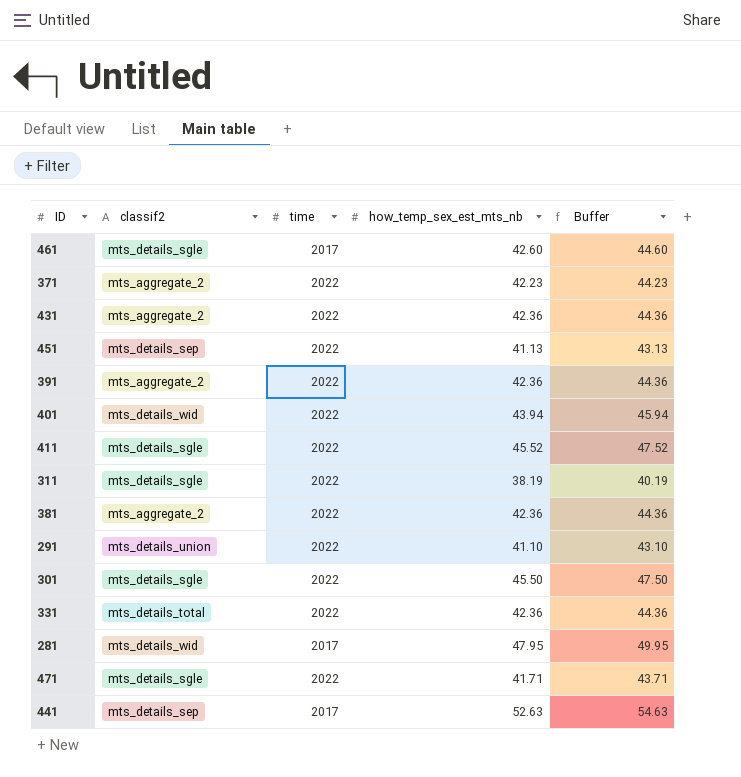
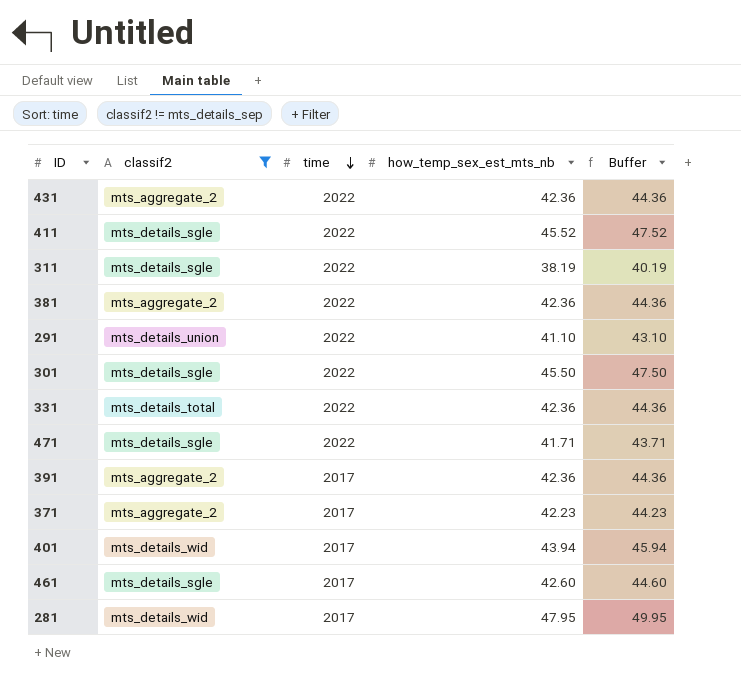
filter: none -> classif2 != mts_details_sep
row order: none -> time descending
391 | time: 2022 -> 2017
371 | time: 2022 -> 2017
401 | time: 2022 -> 2017

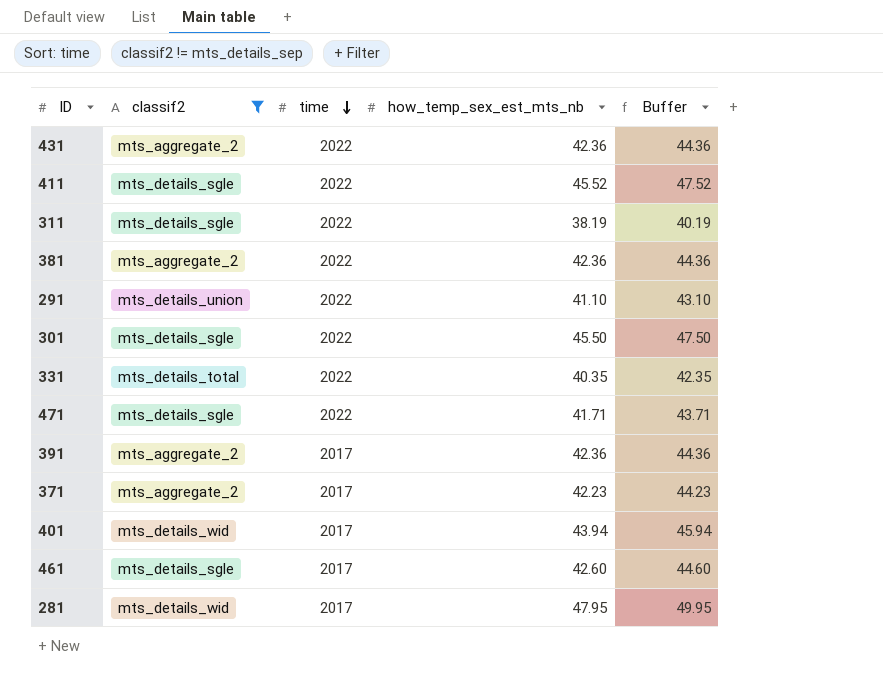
331 | how_temp_sex_est_mts_nb: 42.36 -> 40.35
331 | Buffer: 44.36 -> 42.35

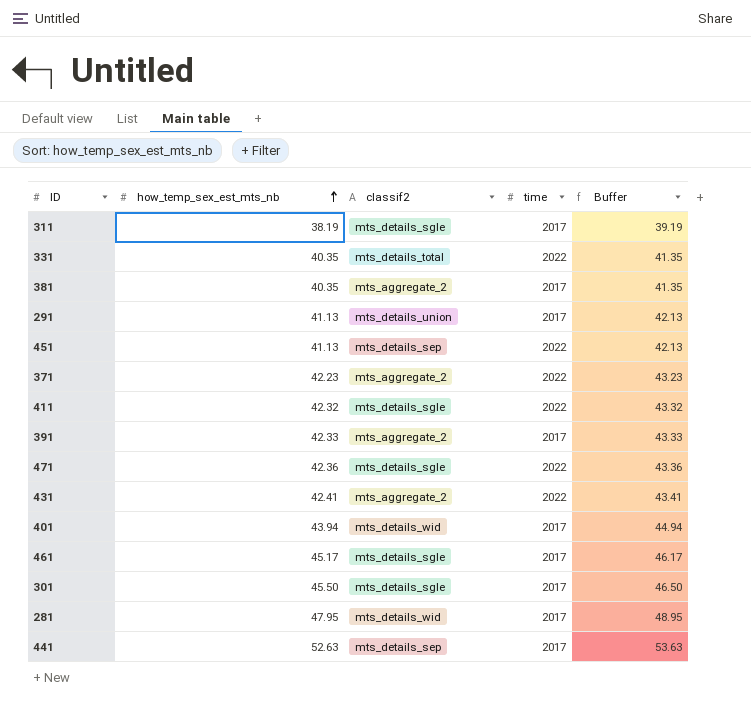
filter: classif2 != mts_details_sep -> none
row order: time descending -> how_temp_sex_est_mts_nb ascending
column how_temp_sex_est_mts_nb | position: 4 -> 2
column Buffer | formula: [how_temp_sex_est_mts_nb] + 2 -> [how_temp_sex_est_mts_nb] + 1
311 | time: 2022 -> 2017
381 | how_temp_sex_est_mts_nb: 42.36 -> 40.35
381 | time: 2022 -> 2017
291 | how_temp_sex_est_mts_nb: 41.10 -> 41.13
291 | time: 2022 -> 2017
371 | time: 2017 -> 2022
411 | how_temp_sex_est_mts_nb: 45.52 -> 42.32
391 | how_temp_sex_est_mts_nb: 42.36 -> 42.33
471 | how_temp_sex_est_mts_nb: 41.71 -> 42.36
431 | how_temp_sex_est_mts_nb: 42.36 -> 42.41
461 | how_temp_sex_est_mts_nb: 42.60 -> 45.17
301 | time: 2022 -> 2017

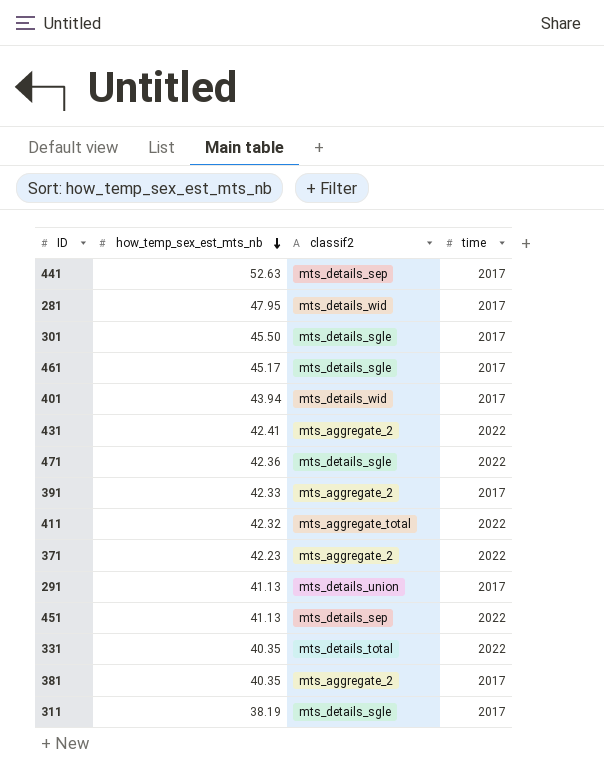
row order: how_temp_sex_est_mts_nb ascending -> how_temp_sex_est_mts_nb descending
column Buffer | formula: [how_temp_sex_est_mts_nb] + 1 -> none
411 | classif2: mts_details_sgle -> mts_aggregate_total

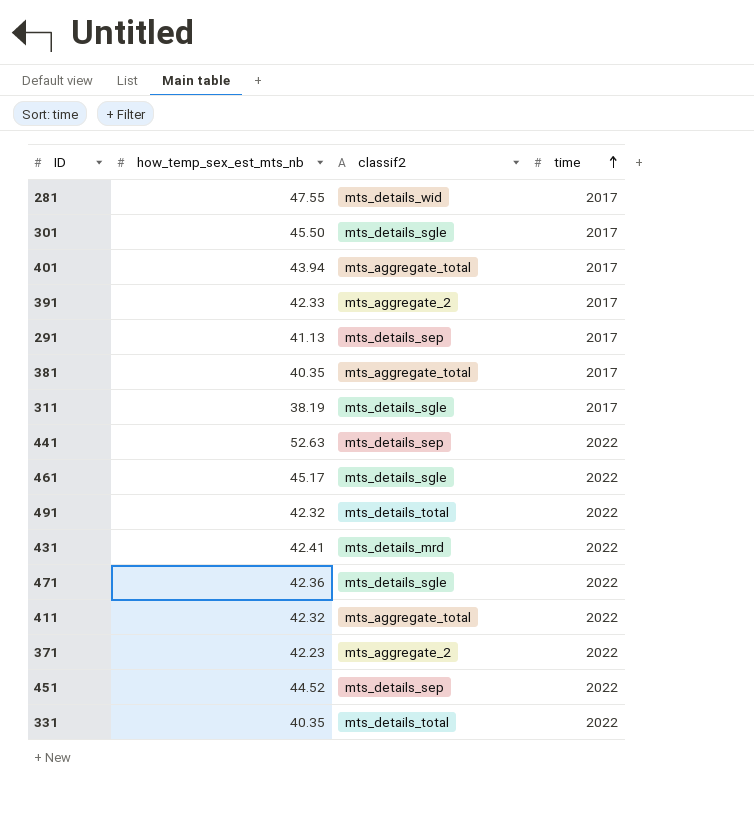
row order: how_temp_sex_est_mts_nb descending -> time ascending
281 | how_temp_sex_est_mts_nb: 47.95 -> 47.55
401 | classif2: mts_details_wid -> mts_aggregate_total
291 | classif2: mts_details_union -> mts_details_sep
381 | classif2: mts_aggregate_2 -> mts_aggregate_total
441 | time: 2017 -> 2022
461 | time: 2017 -> 2022
row 491: none -> 42.32 | mts_details_total | 2022
431 | classif2: mts_aggregate_2 -> mts_details_mrd
451 | how_temp_sex_est_mts_nb: 41.13 -> 44.52

